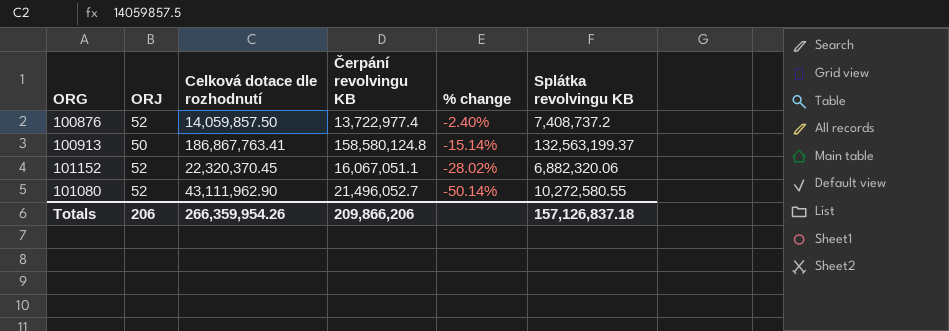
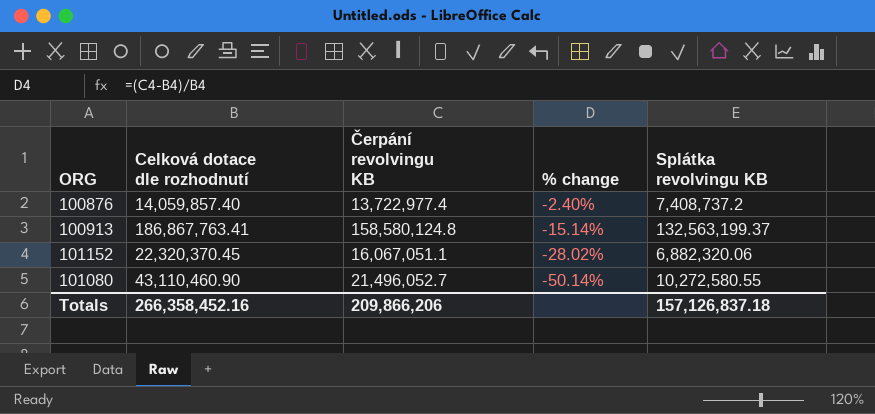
column ORJ | position: 2 -> none
100876 | Celková dotace dle rozhodnutí: 14,059,857.50 -> 14,059,857.40
101080 | Celková dotace dle rozhodnutí: 43,111,962.90 -> 43,110,460.90
Totals | Celková dotace dle rozhodnutí: 266,359,954.26 -> 266,358,452.16

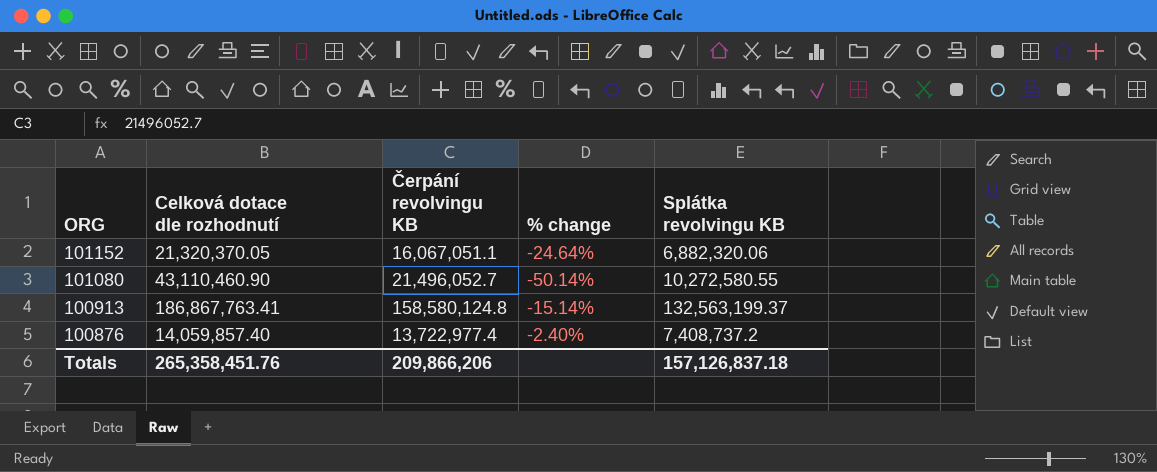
row order: % change descending -> ORG descending
101152 | Celková dotace dle rozhodnutí: 22,320,370.45 -> 21,320,370.05
101152 | % change: -28.02% -> -24.64%
Totals | Celková dotace dle rozhodnutí: 266,358,452.16 -> 265,358,451.76

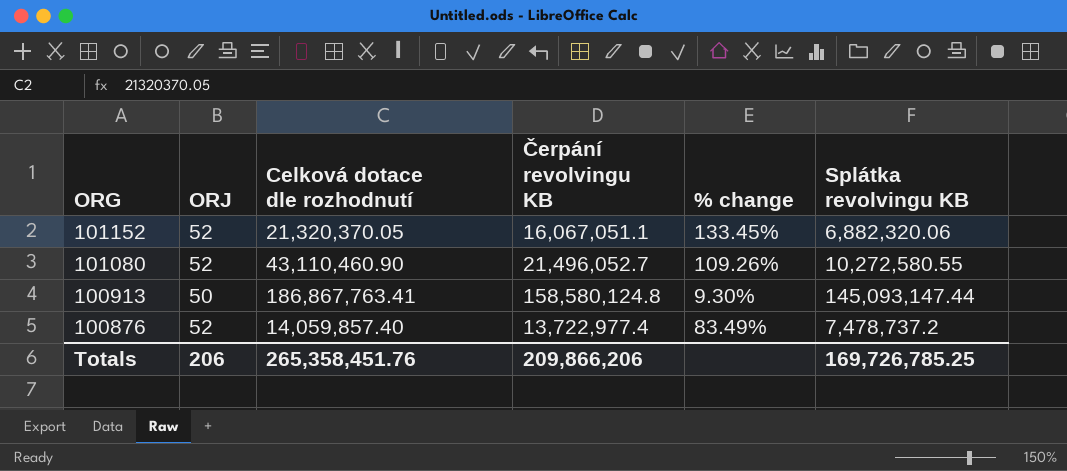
column ORJ | position: none -> 2
column % change | formula: ([Čerpání revolvingu KB] - [Celková dotace dle rozhodnutí]) / [Celková dotace dle rozhodnutí] -> ([Čerpání revolvingu KB] - [Splátka revolvingu KB]) / [Splátka revolvingu KB]
100913 | Splátka revolvingu KB: 132,563,199.37 -> 145,093,147.44
100876 | Splátka revolvingu KB: 7,408,737.2 -> 7,478,737.2
Totals | Splátka revolvingu KB: 157,126,837.18 -> 169,726,785.25

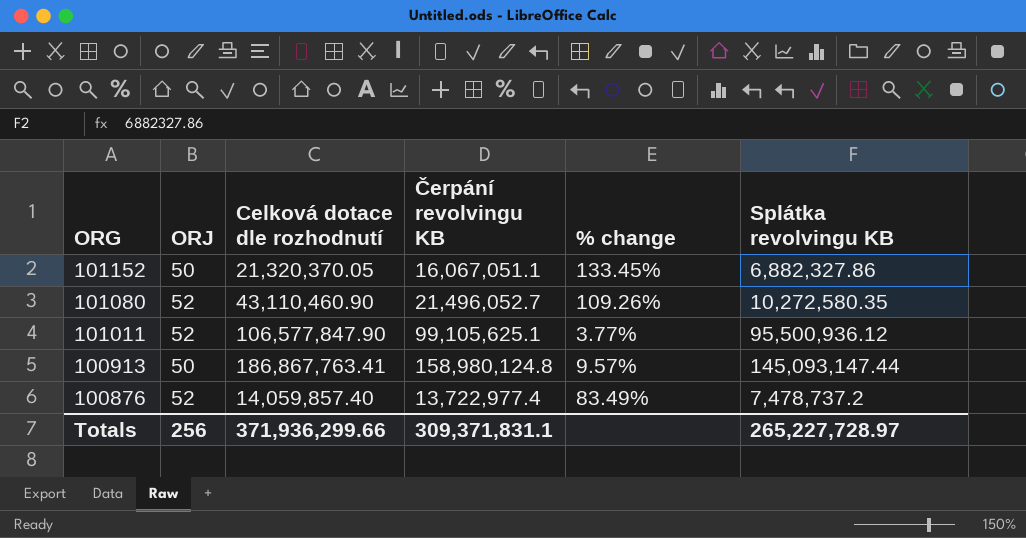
101152 | ORJ: 52 -> 50
101152 | Splátka revolvingu KB: 6,882,320.06 -> 6,882,327.86
101080 | Splátka revolvingu KB: 10,272,580.55 -> 10,272,580.35
row 101011: none -> 52 | 106,577,847.90 | 99,105,625.1 | 3.77% | 95,500,936.12
100913 | Čerpání revolvingu KB: 158,580,124.8 -> 158,980,124.8
100913 | % change: 9.30% -> 9.57%
Totals | ORJ: 206 -> 256
Totals | Celková dotace dle rozhodnutí: 265,358,451.76 -> 371,936,299.66
Totals | Čerpání revolvingu KB: 209,866,206 -> 309,371,831.1
Totals | Splátka revolvingu KB: 169,726,785.25 -> 265,227,728.97

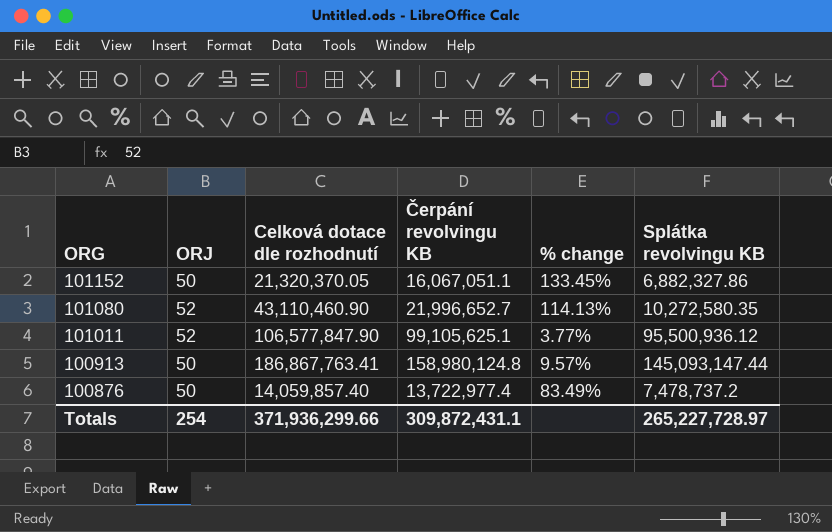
101080 | Čerpání revolvingu KB: 21,496,052.7 -> 21,996,652.7
101080 | % change: 109.26% -> 114.13%
100876 | ORJ: 52 -> 50
Totals | ORJ: 256 -> 254
Totals | Čerpání revolvingu KB: 309,371,831.1 -> 309,872,431.1

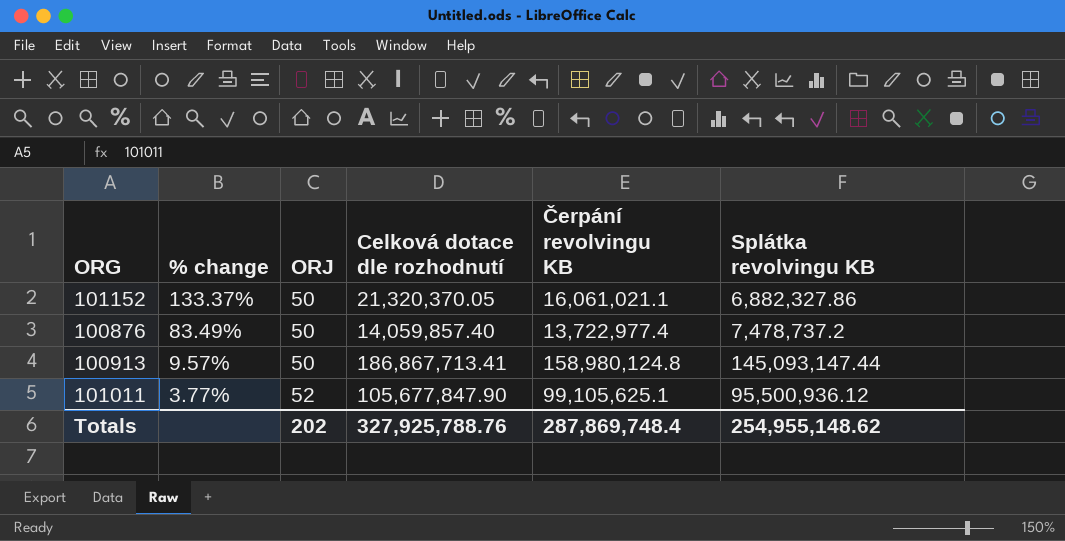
row order: ORG descending -> % change descending
column % change | position: 5 -> 2
row 101080: 52 | 43,110,460.90 | 21,996,652.7 | 114.13% | 10,272,580.35 -> none
101152 | % change: 133.45% -> 133.37%
101152 | Čerpání revolvingu KB: 16,067,051.1 -> 16,061,021.1
100913 | Celková dotace dle rozhodnutí: 186,867,763.41 -> 186,867,713.41
101011 | Celková dotace dle rozhodnutí: 106,577,847.90 -> 105,677,847.90
Totals | ORJ: 254 -> 202
Totals | Celková dotace dle rozhodnutí: 371,936,299.66 -> 327,925,788.76
Totals | Čerpání revolvingu KB: 309,872,431.1 -> 287,869,748.4
Totals | Splátka revolvingu KB: 265,227,728.97 -> 254,955,148.62

